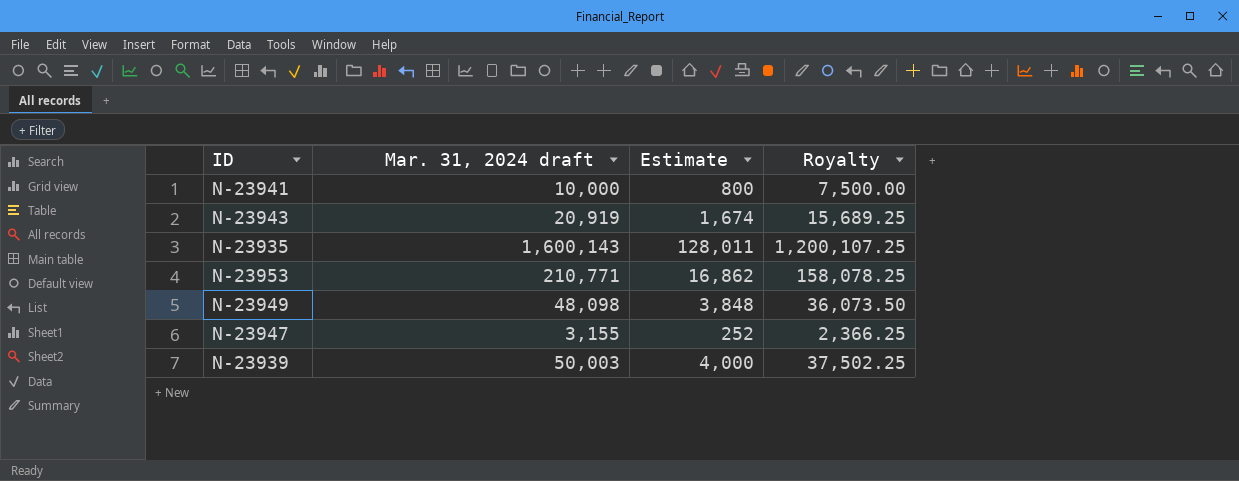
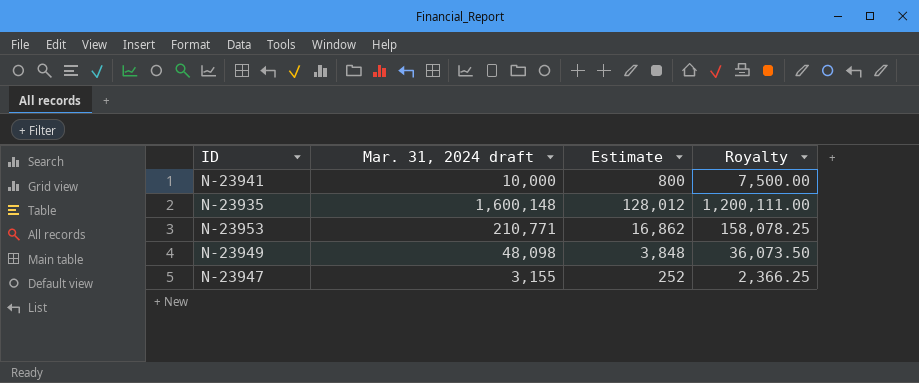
row N-23943: 20,919 | 1,674 | 15,689.25 -> none
row N-23939: 50,003 | 4,000 | 37,502.25 -> none
N-23935 | Mar. 31, 2024 draft: 1,600,143 -> 1,600,148
N-23935 | Estimate: 128,011 -> 128,012
N-23935 | Royalty: 1,200,107.25 -> 1,200,111.00

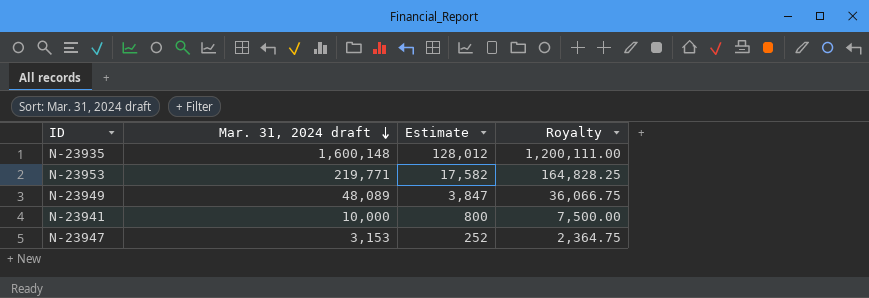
row order: none -> Mar. 31, 2024 draft descending
N-23953 | Mar. 31, 2024 draft: 210,771 -> 219,771
N-23953 | Estimate: 16,862 -> 17,582
N-23953 | Royalty: 158,078.25 -> 164,828.25
N-23949 | Mar. 31, 2024 draft: 48,098 -> 48,089
N-23949 | Estimate: 3,848 -> 3,847
N-23949 | Royalty: 36,073.50 -> 36,066.75
N-23947 | Mar. 31, 2024 draft: 3,155 -> 3,153
N-23947 | Royalty: 2,366.25 -> 2,364.75

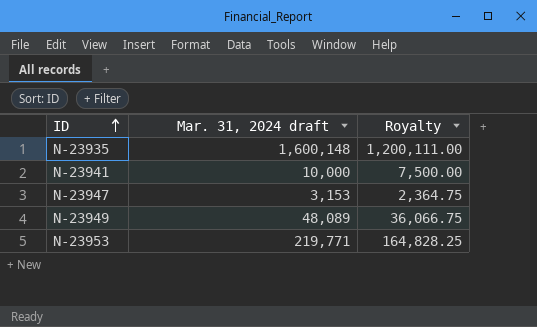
row order: Mar. 31, 2024 draft descending -> ID ascending
column Estimate | formula: [Mar. 31, 2024 draft] * 0.08 -> none

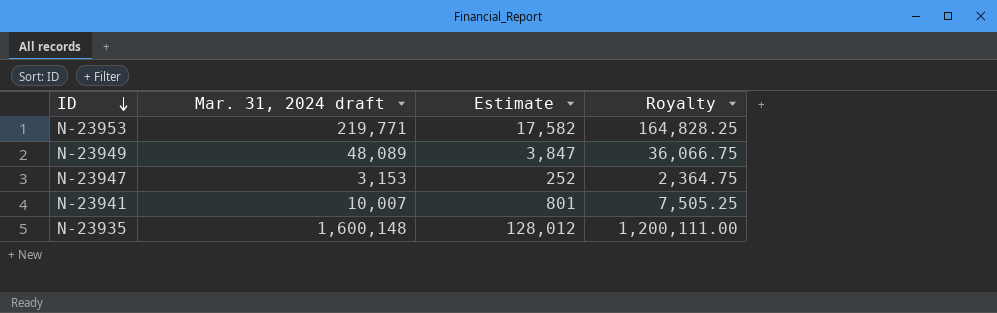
row order: ID ascending -> ID descending
column Estimate | formula: none -> [Mar. 31, 2024 draft] * 0.08
N-23941 | Mar. 31, 2024 draft: 10,000 -> 10,007
N-23941 | Royalty: 7,500.00 -> 7,505.25

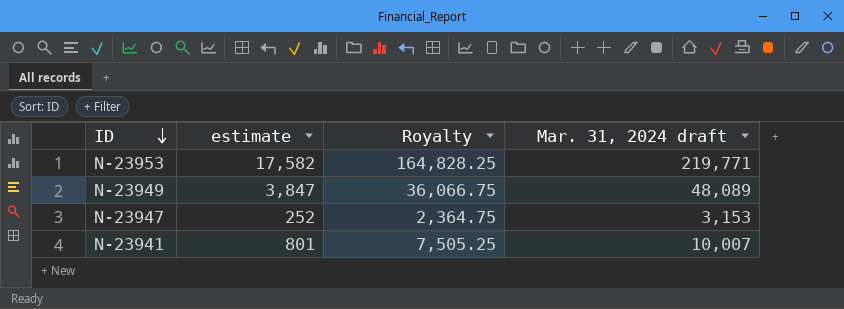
column name: Estimate -> estimate
column Mar. 31, 2024 draft | position: 2 -> 4
row N-23935: 1,600,148 | 128,012 | 1,200,111.00 -> none

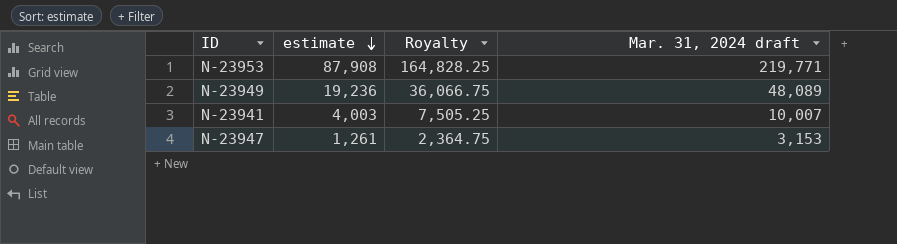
row order: ID descending -> estimate descending
column estimate | formula: [Mar. 31, 2024 draft] * 0.08 -> [Mar. 31, 2024 draft] * 0.4

